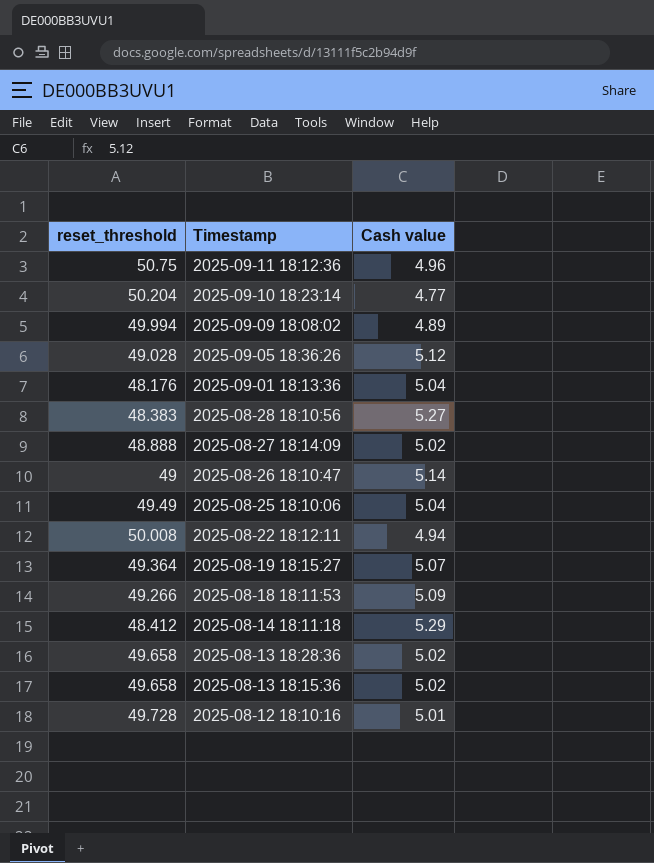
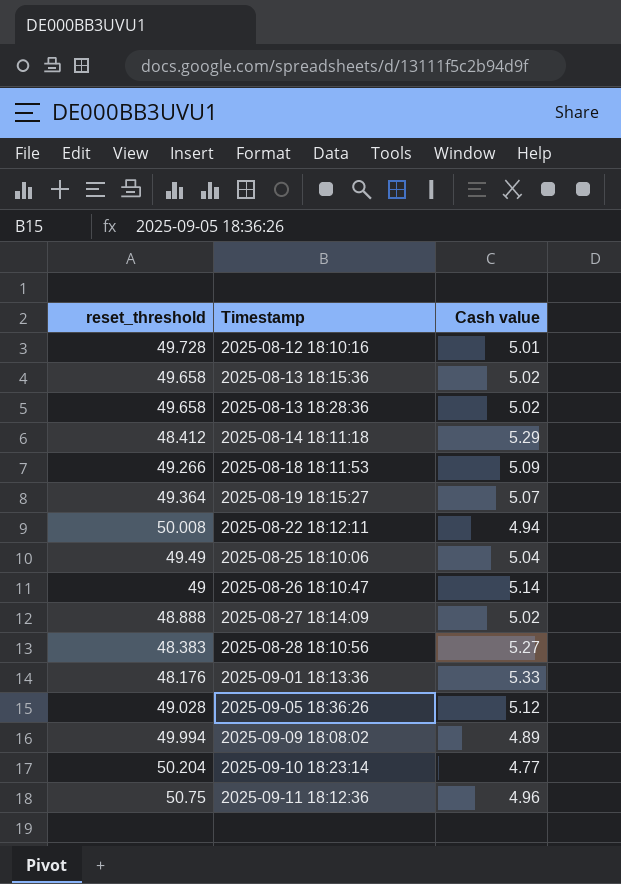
row order: Timestamp descending -> Timestamp ascending
2025-09-01 18:13:36 | Cash value: 5.04 -> 5.33

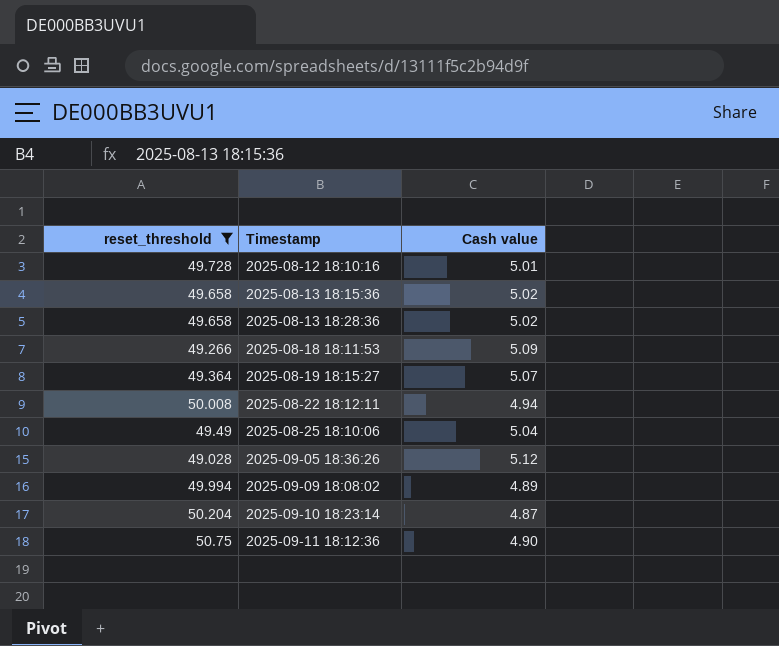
filter: none -> reset_threshold >= 49.028
2025-09-10 18:23:14 | Cash value: 4.77 -> 4.87
2025-09-11 18:12:36 | Cash value: 4.96 -> 4.90

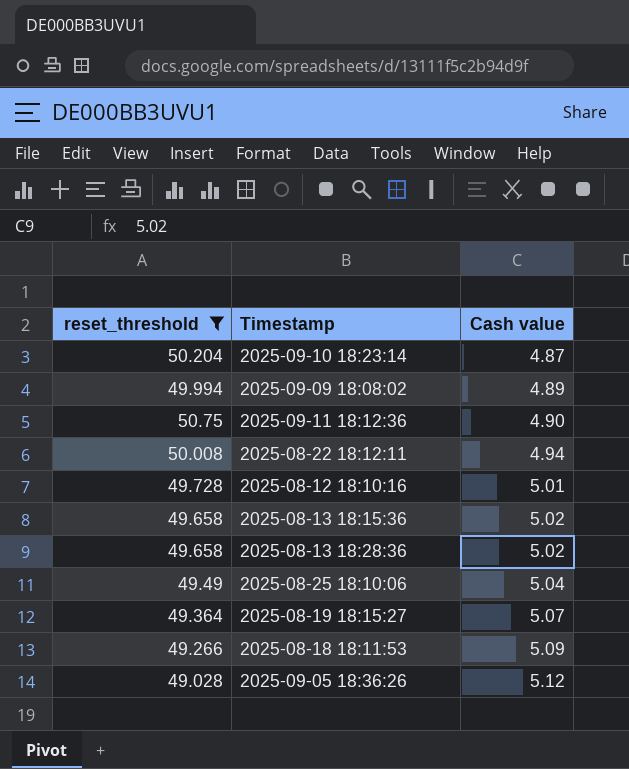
row order: Timestamp ascending -> Cash value ascending

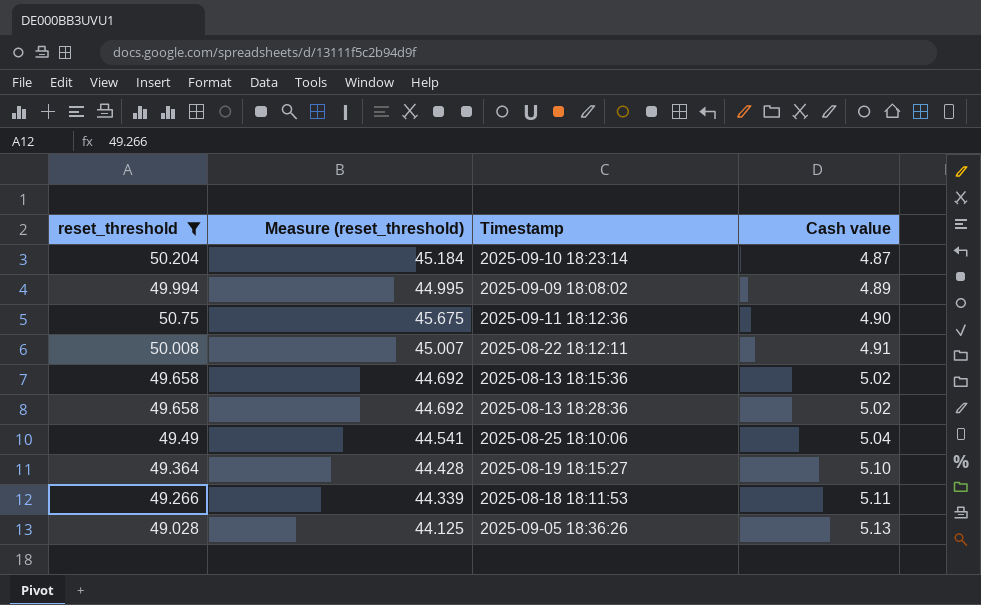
column Measure (reset_threshold) | formula: none -> [reset_threshold] * 0.9
row 2025-08-12 18:10:16: 49.728 | 5.01 -> none
2025-08-22 18:12:11 | Cash value: 4.94 -> 4.91
2025-08-19 18:15:27 | Cash value: 5.07 -> 5.10
2025-08-18 18:11:53 | Cash value: 5.09 -> 5.11
2025-09-05 18:36:26 | Cash value: 5.12 -> 5.13

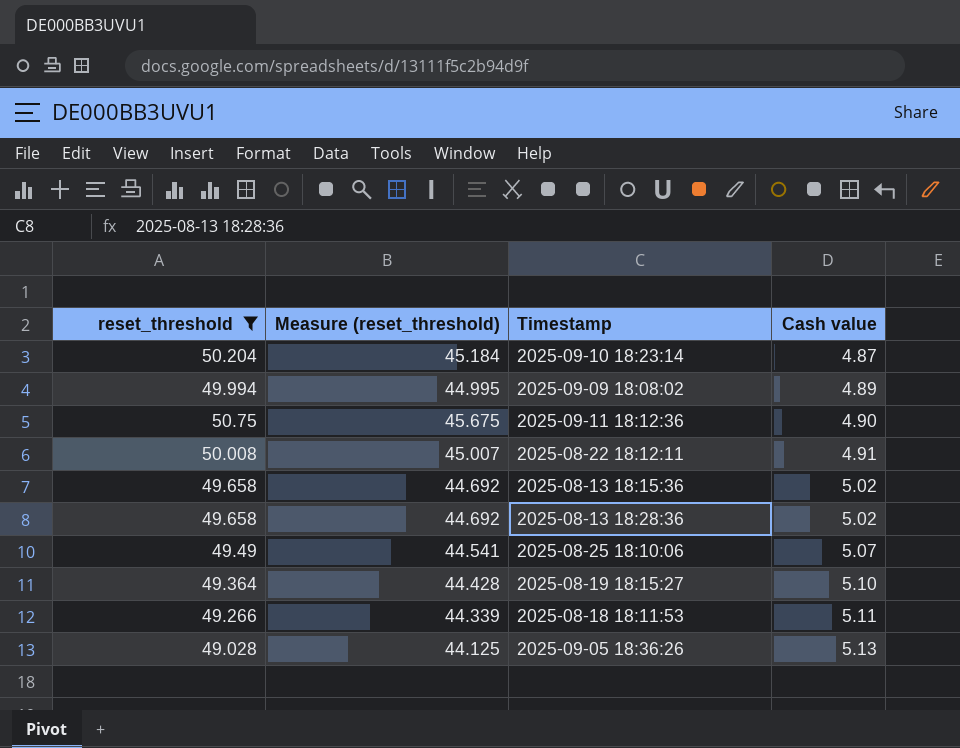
2025-08-25 18:10:06 | Cash value: 5.04 -> 5.07

